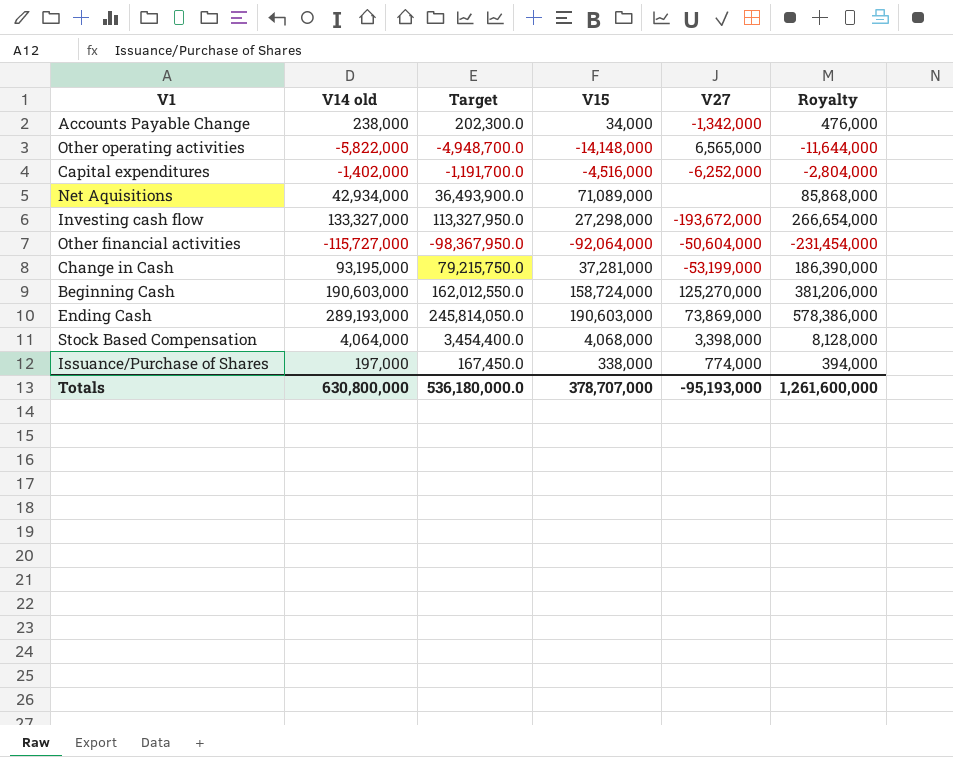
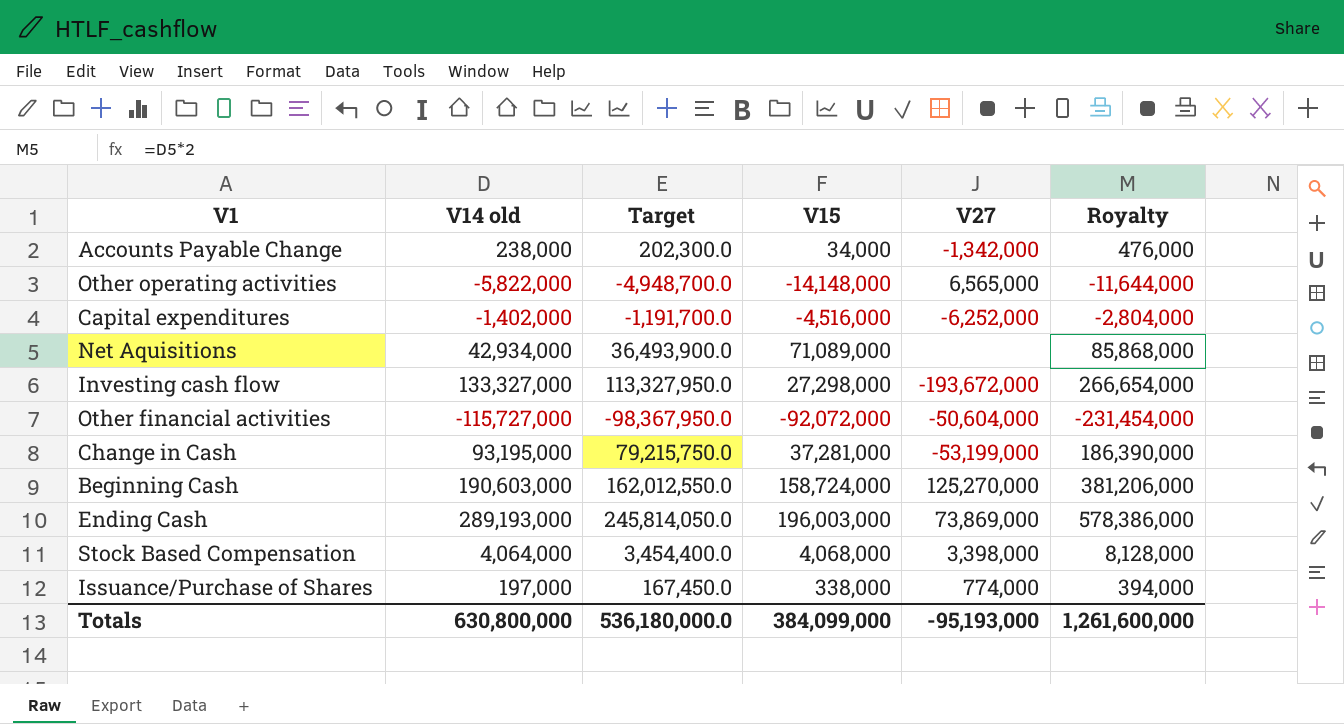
Other financial activities | V15: -92,064,000 -> -92,072,000
Ending Cash | V15: 190,603,000 -> 196,003,000
Totals | V15: 378,707,000 -> 384,099,000

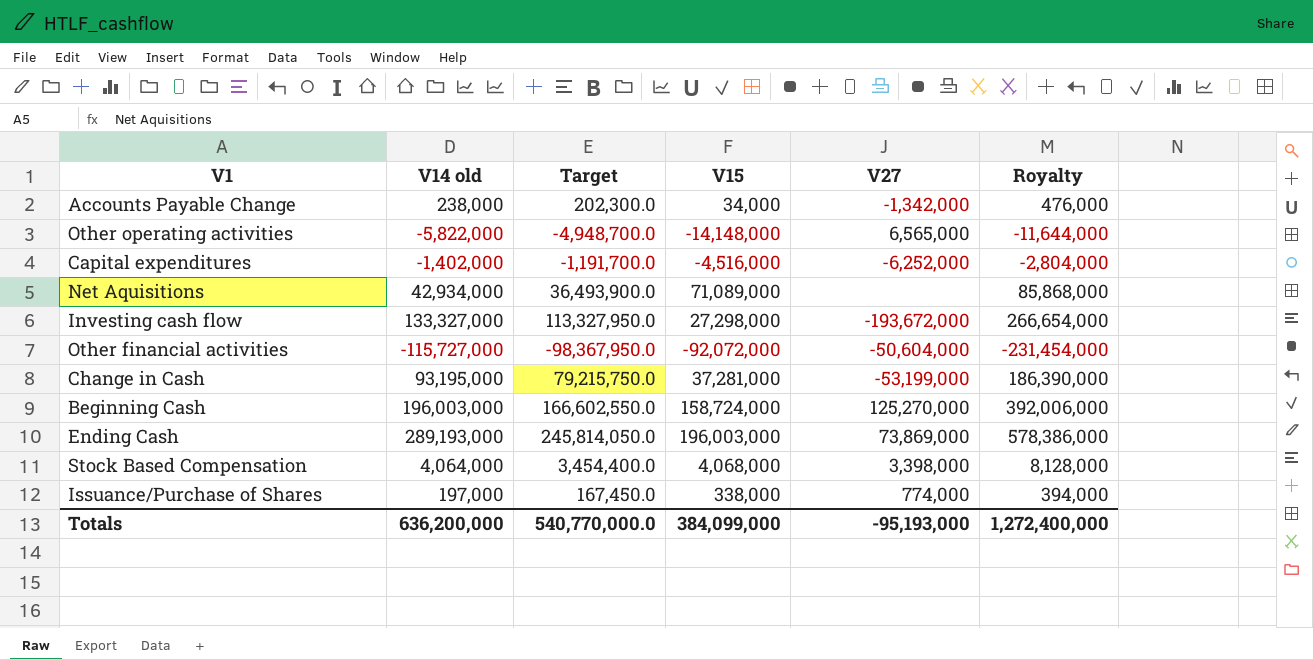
Beginning Cash | V14 old: 190,603,000 -> 196,003,000
Beginning Cash | Target: 162,012,550.0 -> 166,602,550.0
Beginning Cash | Royalty: 381,206,000 -> 392,006,000
Totals | V14 old: 630,800,000 -> 636,200,000
Totals | Target: 536,180,000.0 -> 540,770,000.0
Totals | Royalty: 1,261,600,000 -> 1,272,400,000

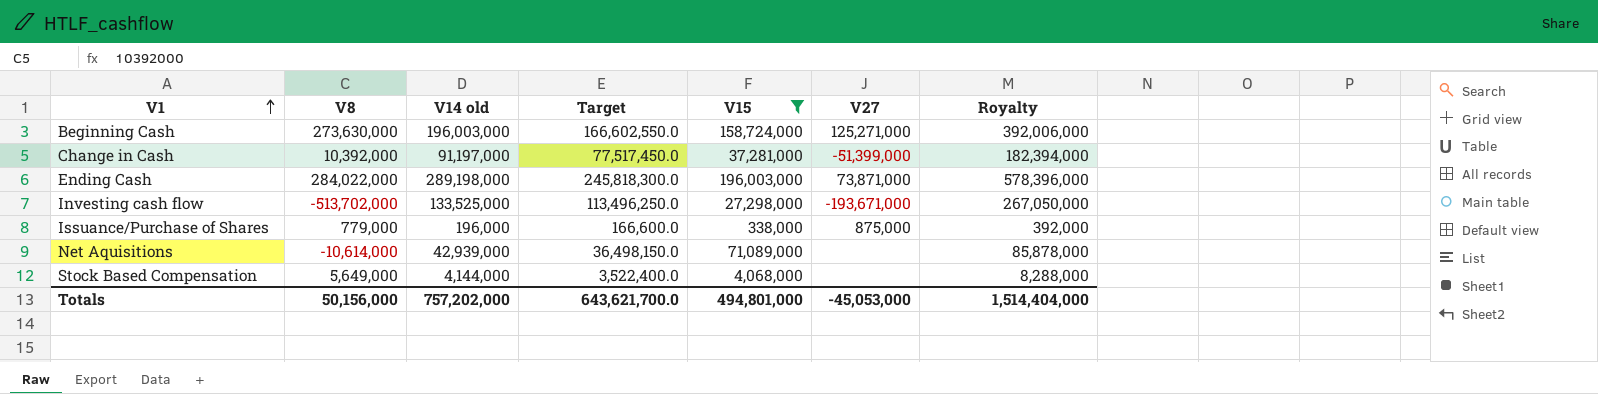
filter: none -> V15 >= 338,000
row order: none -> V1 ascending
column V8 | position: none -> 2
Beginning Cash | V27: 125,270,000 -> 125,271,000
Change in Cash | V14 old: 93,195,000 -> 91,197,000
Change in Cash | Target: 79,215,750.0 -> 77,517,450.0
Change in Cash | V27: -53,199,000 -> -51,399,000
Change in Cash | Royalty: 186,390,000 -> 182,394,000
Ending Cash | V14 old: 289,193,000 -> 289,198,000
Ending Cash | Target: 245,814,050.0 -> 245,818,300.0
Ending Cash | V27: 73,869,000 -> 73,871,000
Ending Cash | Royalty: 578,386,000 -> 578,396,000
Investing cash flow | V14 old: 133,327,000 -> 133,525,000
Investing cash flow | Target: 113,327,950.0 -> 113,496,250.0
Investing cash flow | V27: -193,672,000 -> -193,671,000
Investing cash flow | Royalty: 266,654,000 -> 267,050,000
Issuance/Purchase of Shares | V14 old: 197,000 -> 196,000
Issuance/Purchase of Shares | Target: 167,450.0 -> 166,600.0
Issuance/Purchase of Shares | V27: 774,000 -> 875,000
Issuance/Purchase of Shares | Royalty: 394,000 -> 392,000
Net Aquisitions | V14 old: 42,934,000 -> 42,939,000
Net Aquisitions | Target: 36,493,900.0 -> 36,498,150.0
Net Aquisitions | Royalty: 85,868,000 -> 85,878,000
Stock Based Compensation | V14 old: 4,064,000 -> 4,144,000
Stock Based Compensation | Target: 3,454,400.0 -> 3,522,400.0
Stock Based Compensation | V27: 3,398,000 -> none
Stock Based Compensation | Royalty: 8,128,000 -> 8,288,000
Totals | V14 old: 636,200,000 -> 757,202,000
Totals | Target: 540,770,000.0 -> 643,621,700.0
Totals | V15: 384,099,000 -> 494,801,000
Totals | V27: -95,193,000 -> -45,053,000
Totals | Royalty: 1,272,400,000 -> 1,514,404,000

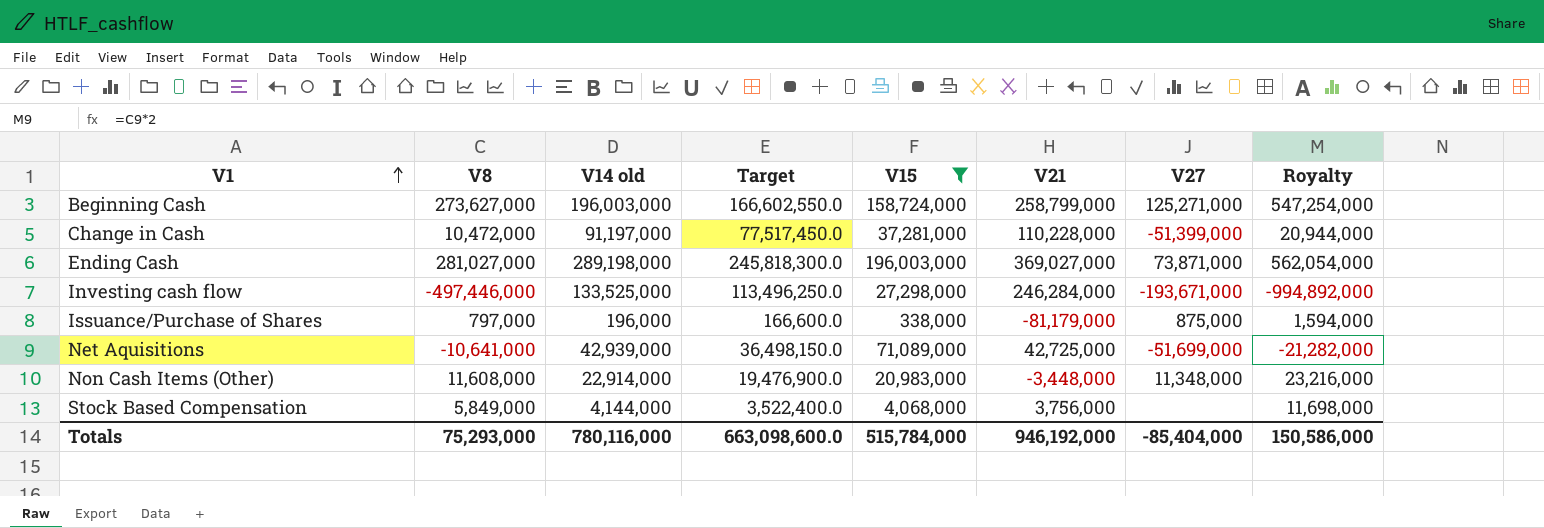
column V21 | position: none -> 6
column Royalty | formula: [V14 old] * 2 -> [V8] * 2
Beginning Cash | V8: 273,630,000 -> 273,627,000
Change in Cash | V8: 10,392,000 -> 10,472,000
Ending Cash | V8: 284,022,000 -> 281,027,000
Investing cash flow | V8: -513,702,000 -> -497,446,000
Issuance/Purchase of Shares | V8: 779,000 -> 797,000
Net Aquisitions | V8: -10,614,000 -> -10,641,000
Net Aquisitions | V27: none -> -51,699,000
row Non Cash Items (Other): none -> 11,608,000 | 22,914,000 | 19,476,900.0 | 20,983,000 | -3,448,000 | 11,348,000 | 23,216,000
Stock Based Compensation | V8: 5,649,000 -> 5,849,000
Totals | V8: 50,156,000 -> 75,293,000
Totals | V14 old: 757,202,000 -> 780,116,000
Totals | Target: 643,621,700.0 -> 663,098,600.0
Totals | V15: 494,801,000 -> 515,784,000
Totals | V27: -45,053,000 -> -85,404,000
Totals | Royalty: 1,514,404,000 -> 150,586,000

